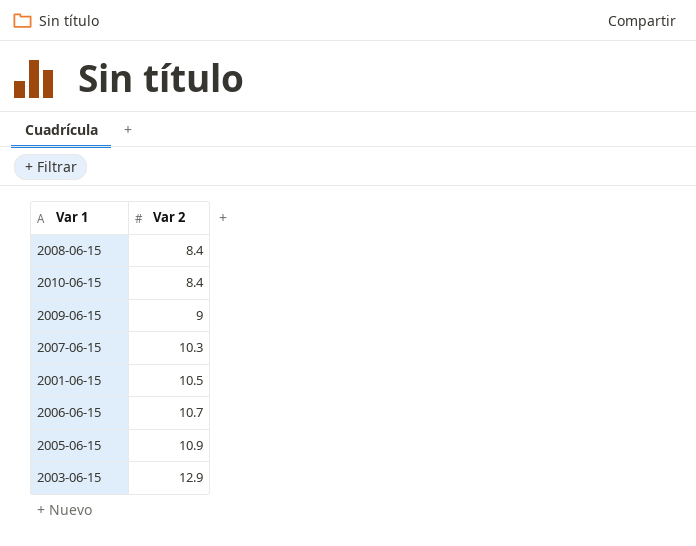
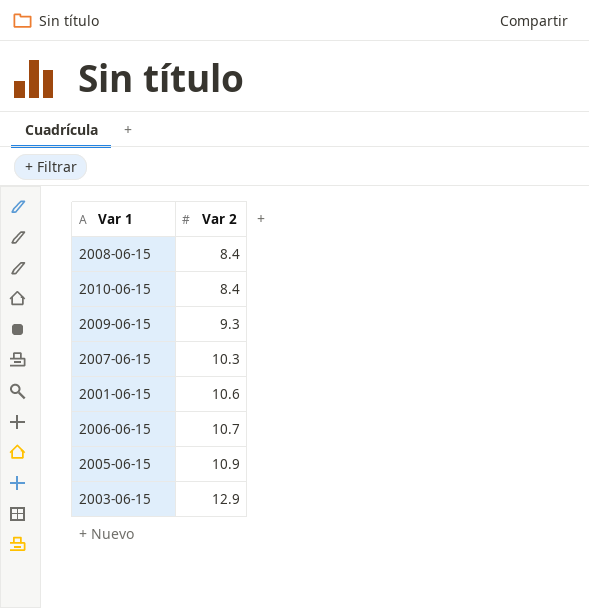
2009-06-15 | Var 2: 9 -> 9.3
2001-06-15 | Var 2: 10.5 -> 10.6

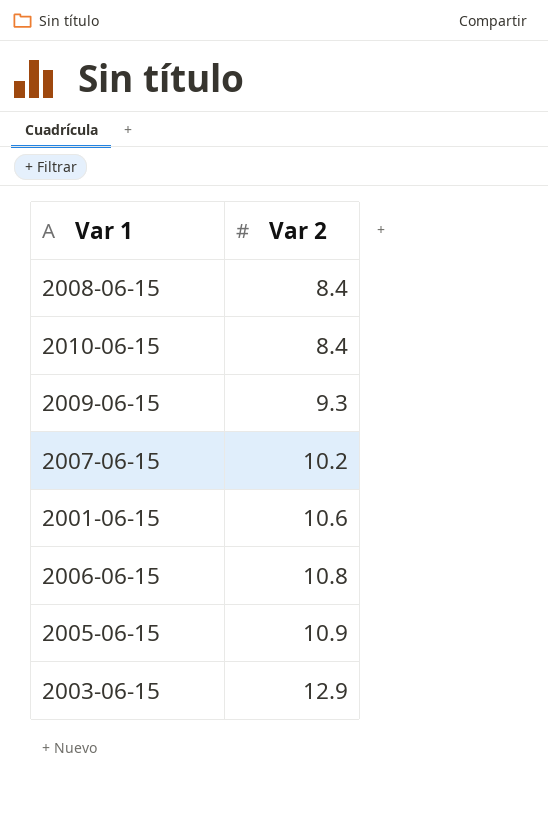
2007-06-15 | Var 2: 10.3 -> 10.2
2006-06-15 | Var 2: 10.7 -> 10.8

